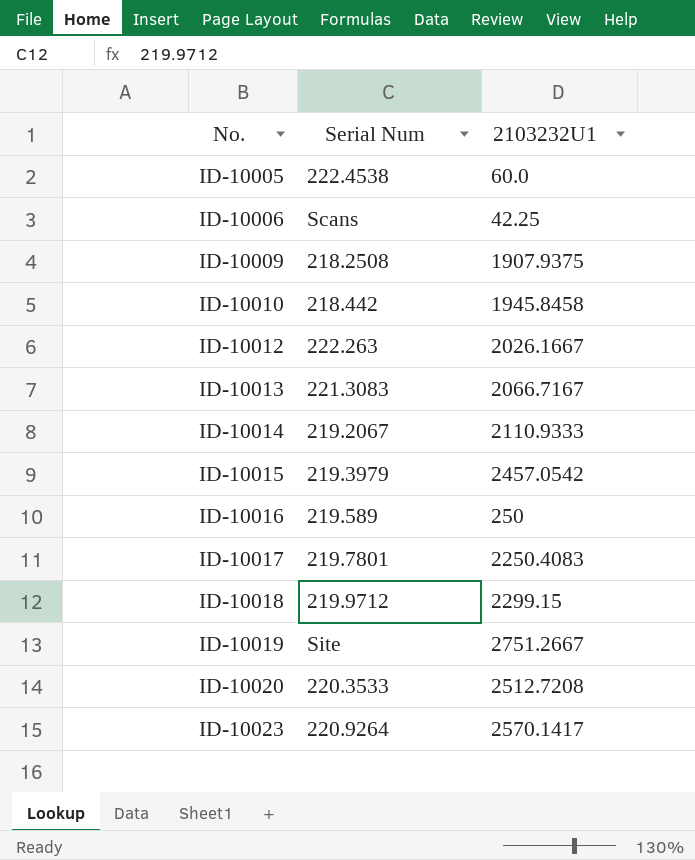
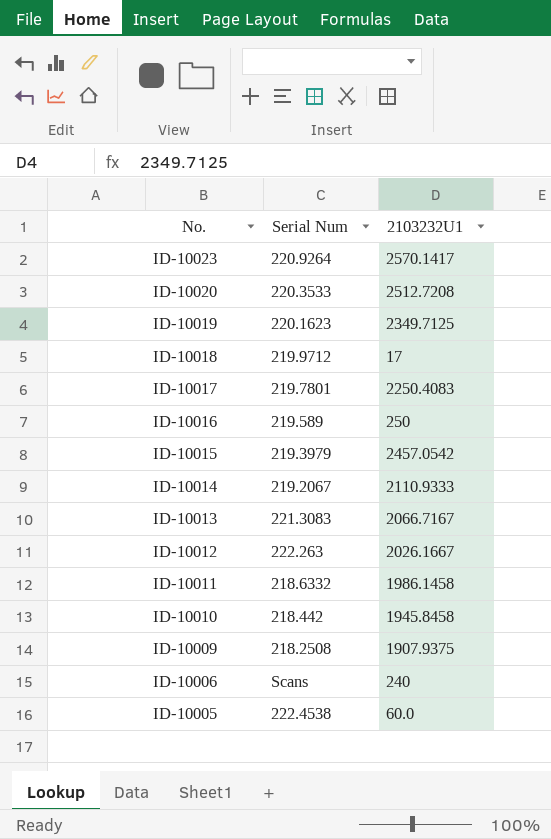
row order: No. ascending -> No. descending
ID-10019 | Serial Num: Site -> 220.1623
ID-10019 | 2103232U1: 2751.2667 -> 2349.7125
ID-10018 | 2103232U1: 2299.15 -> 17
row ID-10011: none -> 218.6332 | 1986.1458
ID-10006 | 2103232U1: 42.25 -> 240

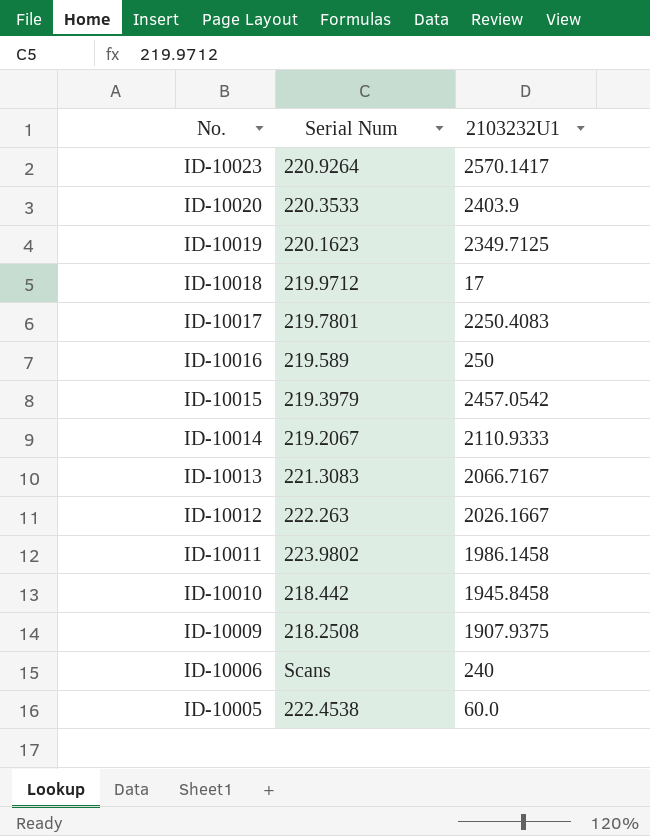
ID-10020 | 2103232U1: 2512.7208 -> 2403.9
ID-10011 | Serial Num: 218.6332 -> 223.9802

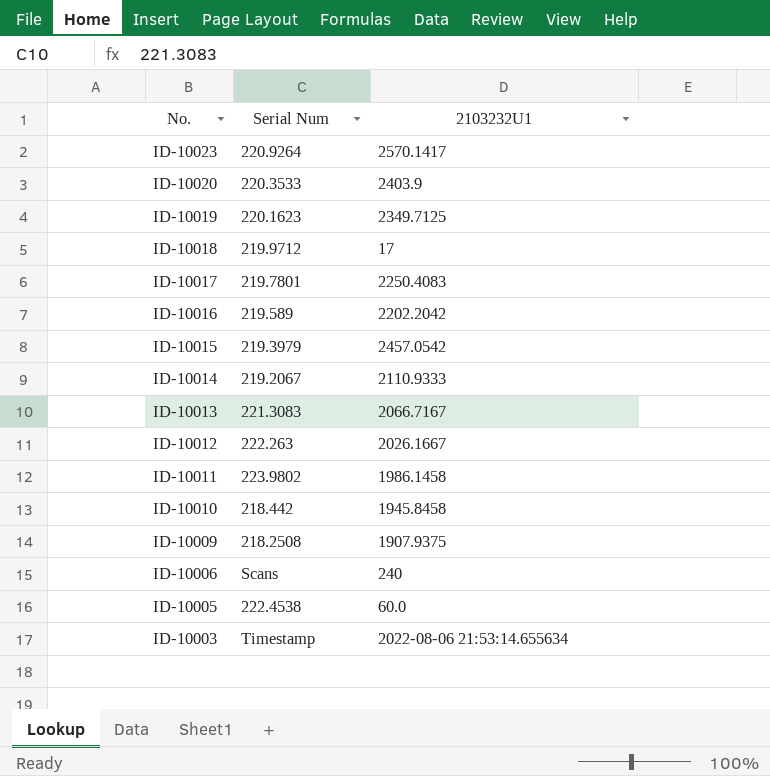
ID-10016 | 2103232U1: 250 -> 2202.2042
row ID-10003: none -> Timestamp | 2022-08-06 21:53:14.655634

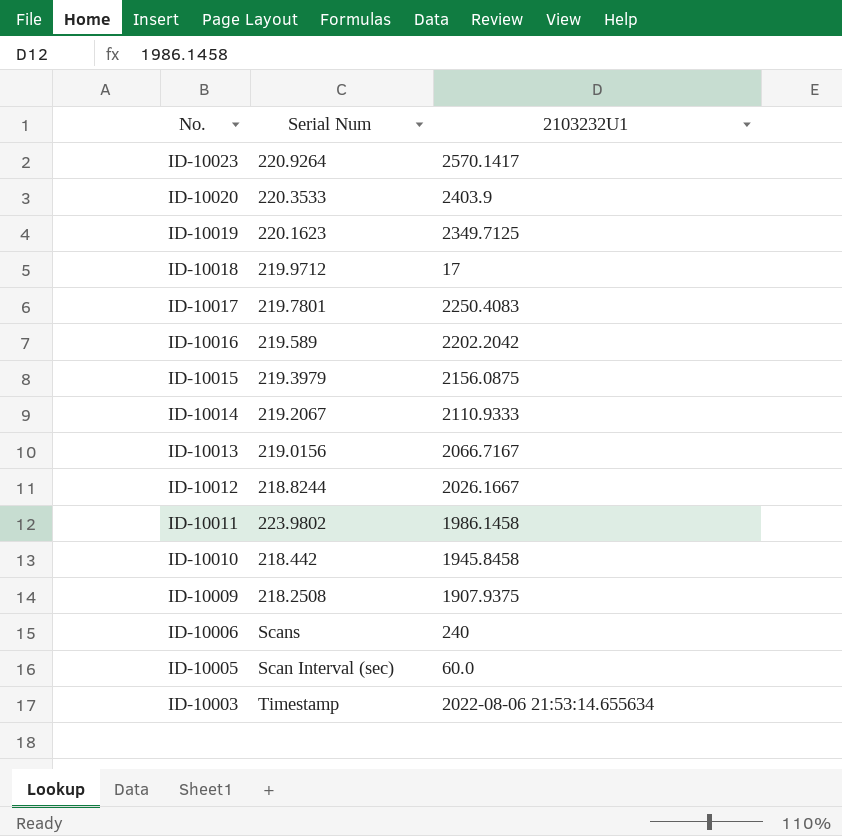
ID-10015 | 2103232U1: 2457.0542 -> 2156.0875
ID-10013 | Serial Num: 221.3083 -> 219.0156
ID-10012 | Serial Num: 222.263 -> 218.8244
ID-10005 | Serial Num: 222.4538 -> Scan Interval (sec)

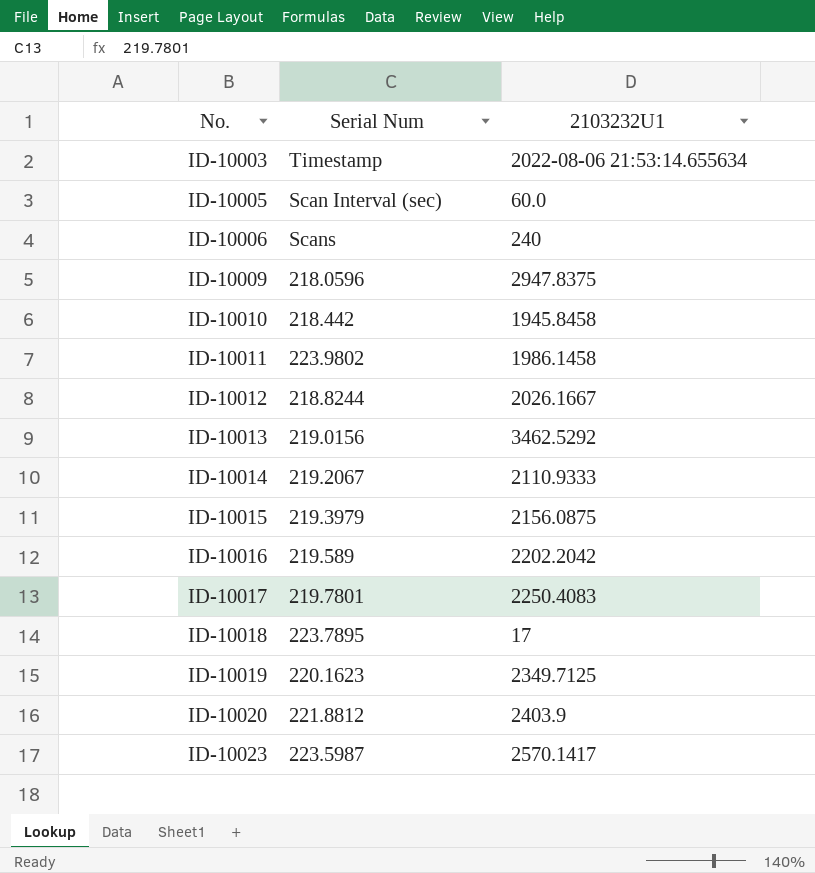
row order: No. descending -> No. ascending
ID-10009 | Serial Num: 218.2508 -> 218.0596
ID-10009 | 2103232U1: 1907.9375 -> 2947.8375
ID-10013 | 2103232U1: 2066.7167 -> 3462.5292
ID-10018 | Serial Num: 219.9712 -> 223.7895
ID-10020 | Serial Num: 220.3533 -> 221.8812
ID-10023 | Serial Num: 220.9264 -> 223.5987

